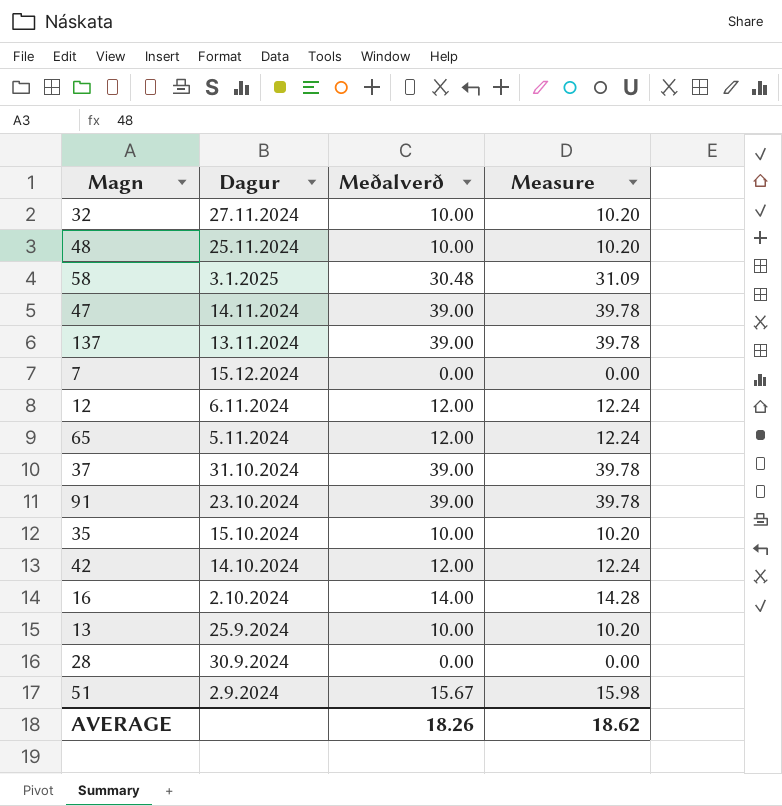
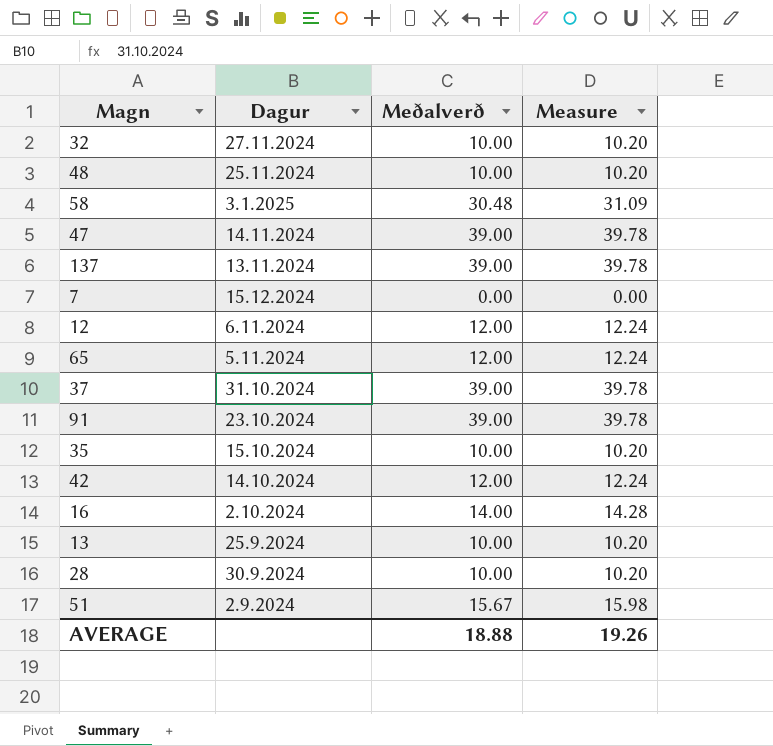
28 | Meðalverð: 0.00 -> 10.00
28 | Measure: 0.00 -> 10.20
AVERAGE | Meðalverð: 18.26 -> 18.88
AVERAGE | Measure: 18.62 -> 19.26

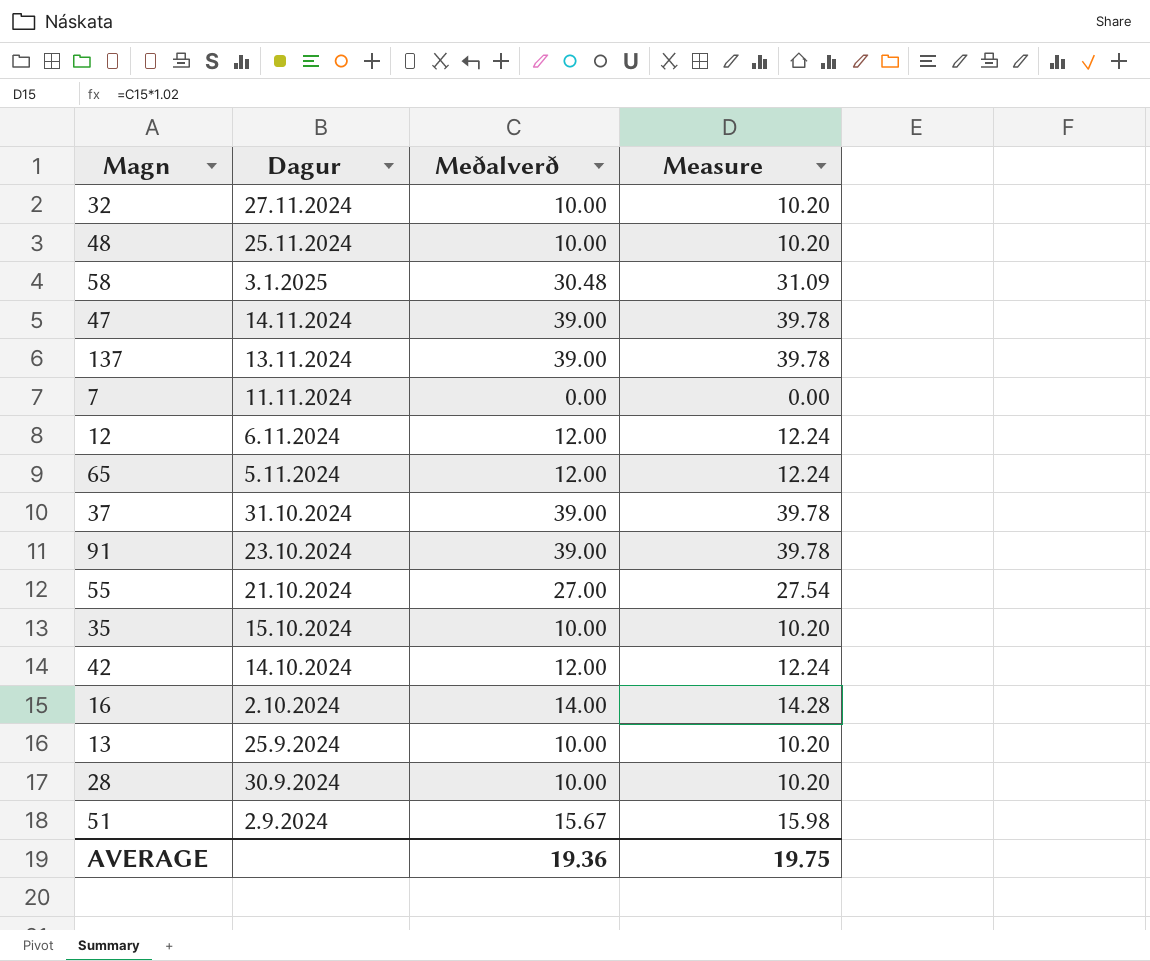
7 | Dagur: 15.12.2024 -> 11.11.2024
row 55: none -> 21.10.2024 | 27.00 | 27.54
AVERAGE | Meðalverð: 18.88 -> 19.36
AVERAGE | Measure: 19.26 -> 19.75

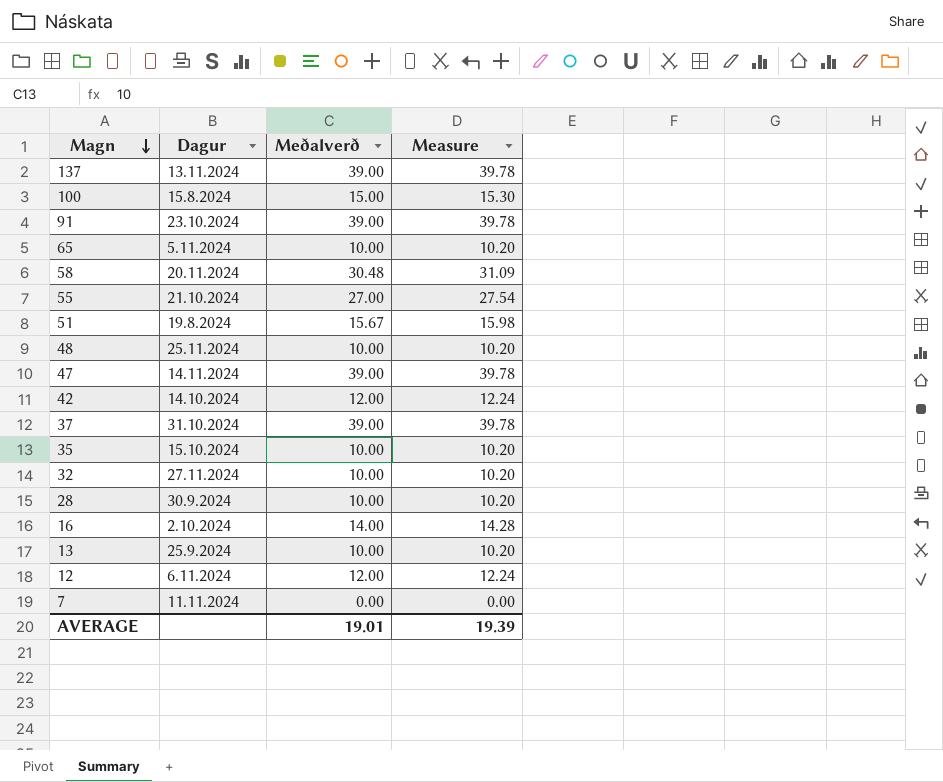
row order: none -> Magn descending
row 100: none -> 15.8.2024 | 15.00 | 15.30
65 | Meðalverð: 12.00 -> 10.00
65 | Measure: 12.24 -> 10.20
58 | Dagur: 3.1.2025 -> 20.11.2024
51 | Dagur: 2.9.2024 -> 19.8.2024
AVERAGE | Meðalverð: 19.36 -> 19.01
AVERAGE | Measure: 19.75 -> 19.39

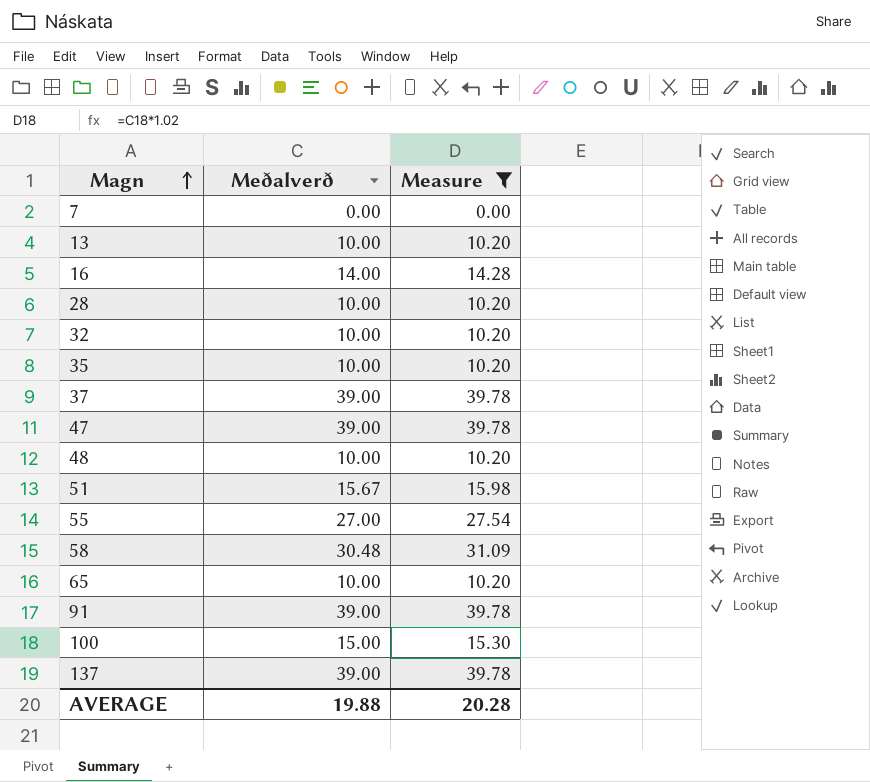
filter: none -> Measure != 12.24
row order: Magn descending -> Magn ascending
column Dagur | position: 2 -> none
AVERAGE | Meðalverð: 19.01 -> 19.88
AVERAGE | Measure: 19.39 -> 20.28

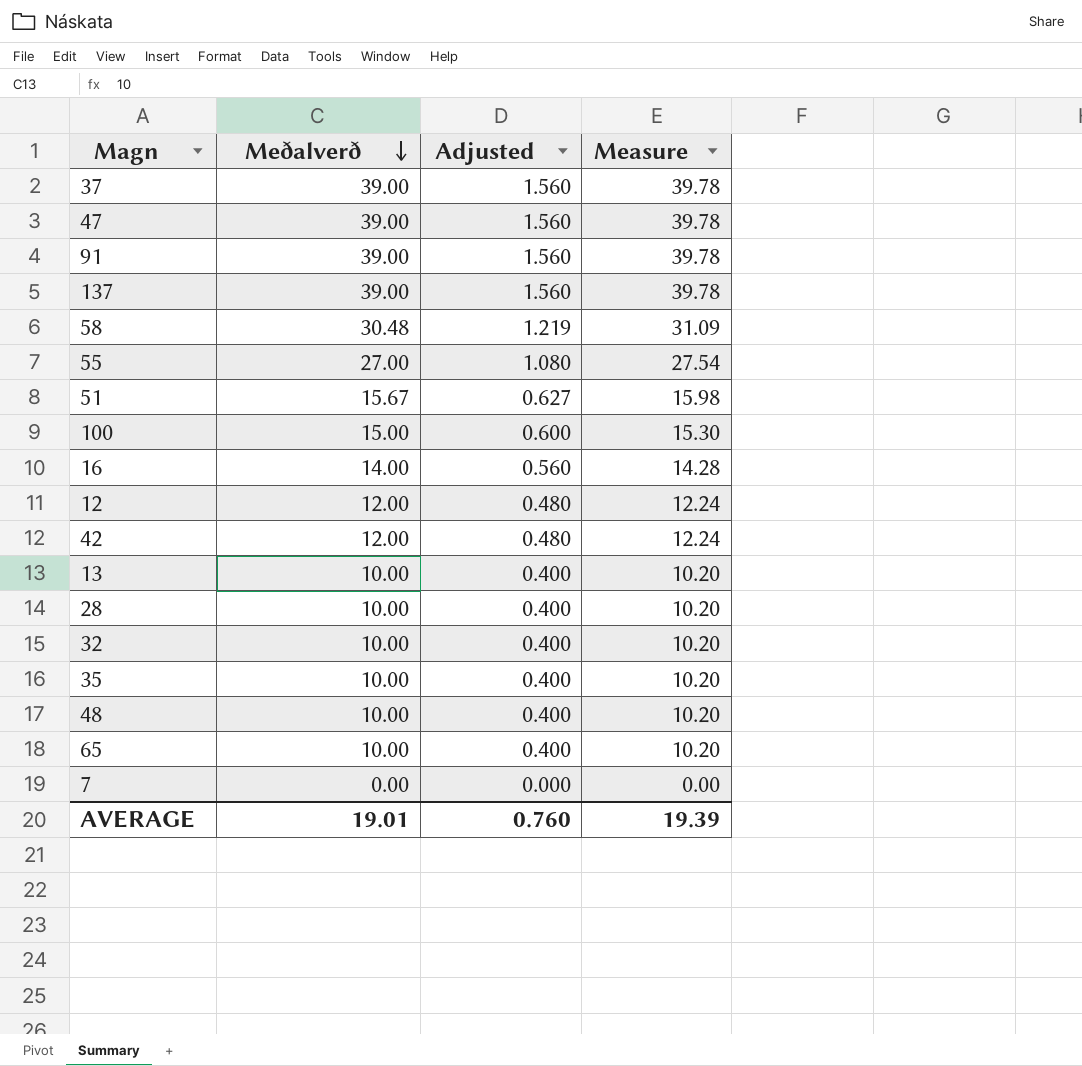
filter: Measure != 12.24 -> none
row order: Magn ascending -> Meðalverð descending
column Adjusted | formula: none -> [Meðalverð] * 0.04
AVERAGE | Meðalverð: 19.88 -> 19.01
AVERAGE | Measure: 20.28 -> 19.39

